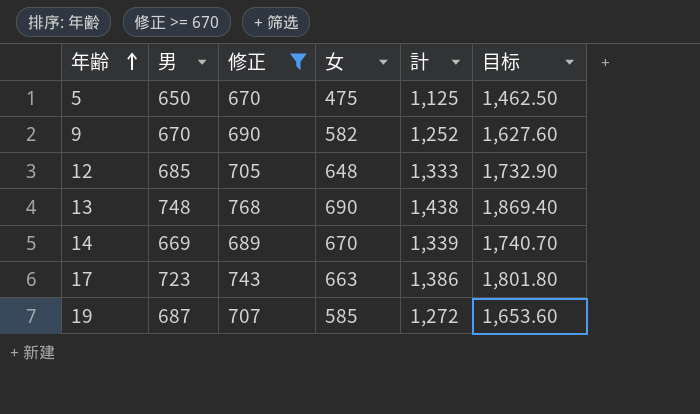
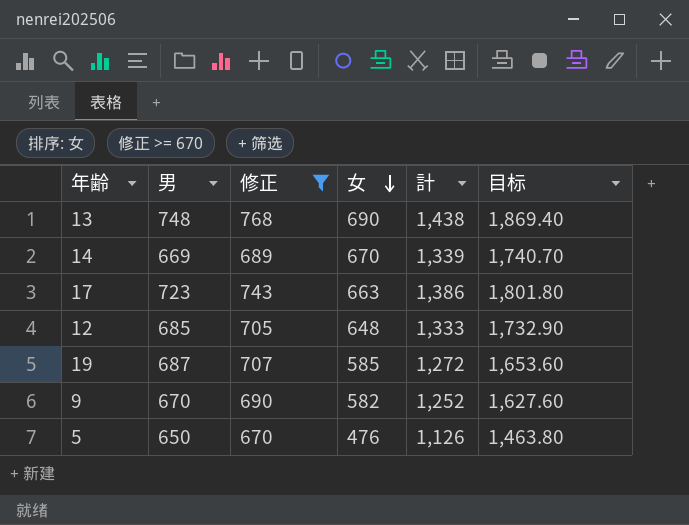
row order: 年齢 ascending -> 女 descending
5 | 女: 475 -> 476
5 | 計: 1,125 -> 1,126
5 | 目标: 1,462.50 -> 1,463.80

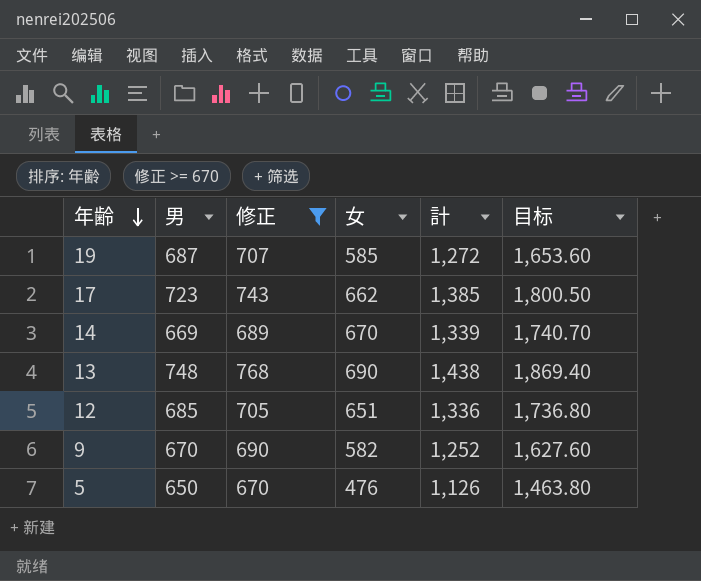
row order: 女 descending -> 年齢 descending
17 | 女: 663 -> 662
17 | 計: 1,386 -> 1,385
17 | 目标: 1,801.80 -> 1,800.50
12 | 女: 648 -> 651
12 | 計: 1,333 -> 1,336
12 | 目标: 1,732.90 -> 1,736.80

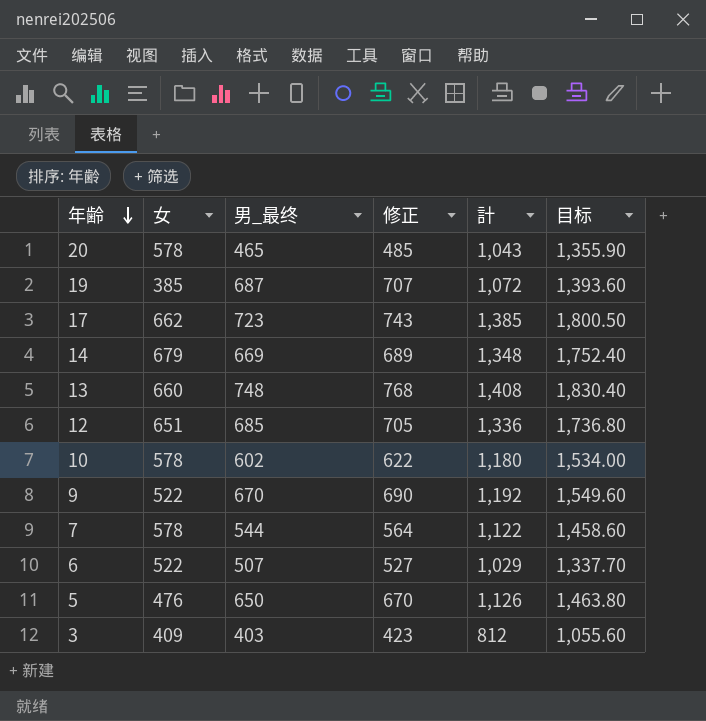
filter: 修正 >= 670 -> none
column 女 | position: 4 -> 2
column name: 男 -> 男_最终
19 | 女: 585 -> 385
19 | 計: 1,272 -> 1,072
19 | 目标: 1,653.60 -> 1,393.60
14 | 女: 670 -> 679
14 | 計: 1,339 -> 1,348
14 | 目标: 1,740.70 -> 1,752.40
13 | 女: 690 -> 660
13 | 計: 1,438 -> 1,408
13 | 目标: 1,869.40 -> 1,830.40
9 | 女: 582 -> 522
9 | 計: 1,252 -> 1,192
9 | 目标: 1,627.60 -> 1,549.60

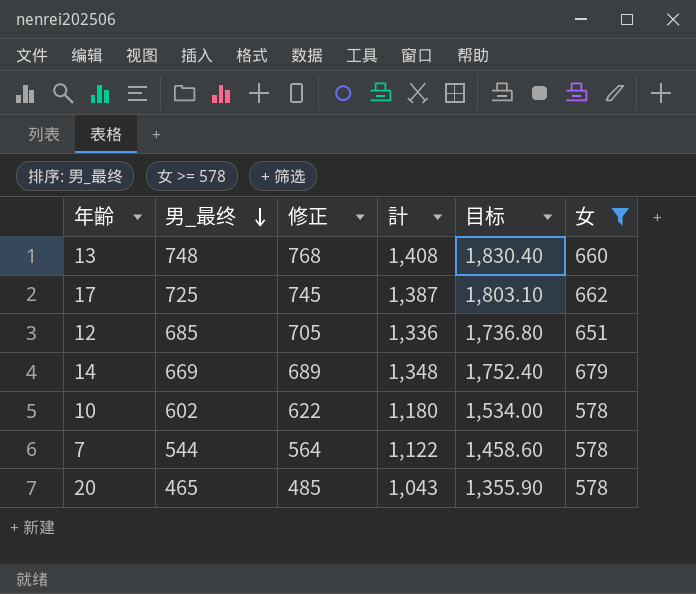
filter: none -> 女 >= 578
row order: 年齢 descending -> 男_最终 descending
column 女 | position: 2 -> 6
17 | 男_最终: 723 -> 725
17 | 修正: 743 -> 745
17 | 計: 1,385 -> 1,387
17 | 目标: 1,800.50 -> 1,803.10

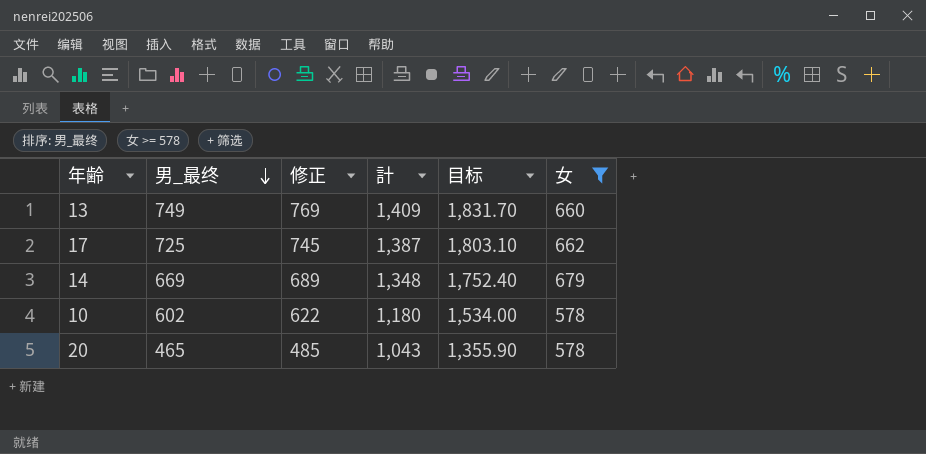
row 12: 685 | 705 | 1,336 | 1,736.80 | 651 -> none
row 7: 544 | 564 | 1,122 | 1,458.60 | 578 -> none
13 | 男_最终: 748 -> 749
13 | 修正: 768 -> 769
13 | 計: 1,408 -> 1,409
13 | 目标: 1,830.40 -> 1,831.70

